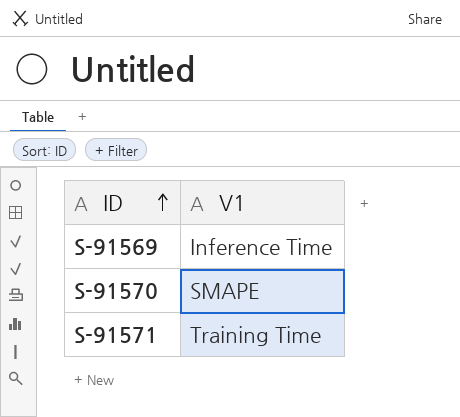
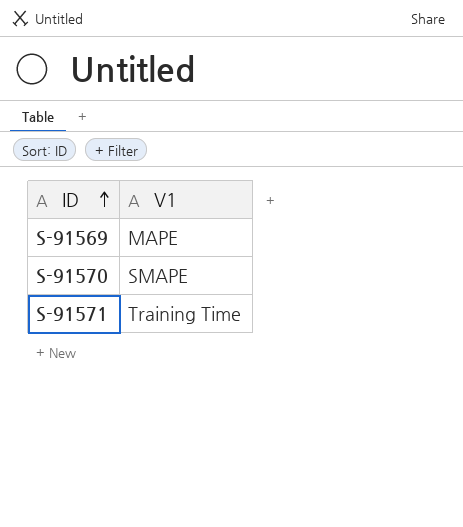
S-91569 | V1: Inference Time -> MAPE

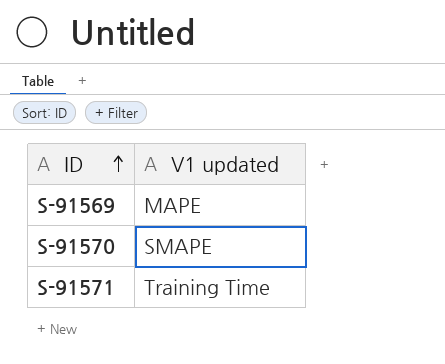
column name: V1 -> V1 updated

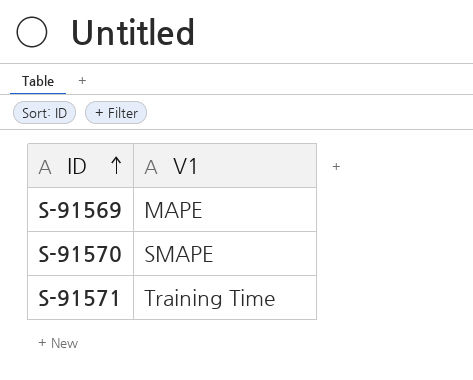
column name: V1 updated -> V1

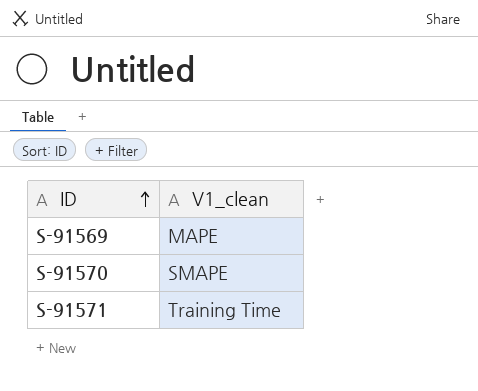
column name: V1 -> V1_clean

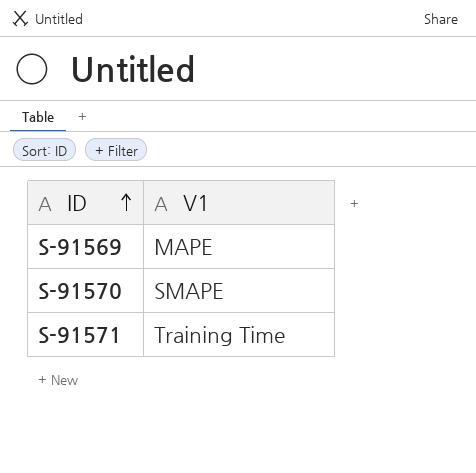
column name: V1_clean -> V1

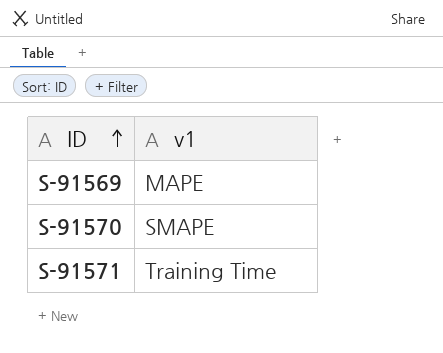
column name: V1 -> v1

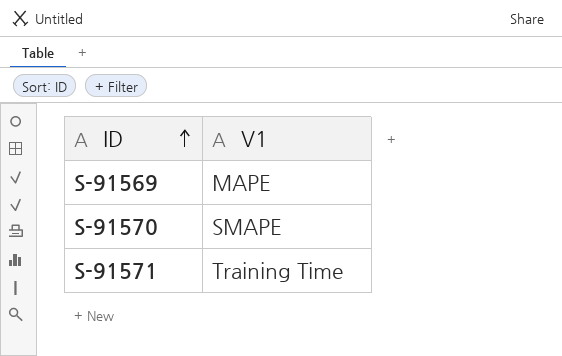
column name: v1 -> V1

